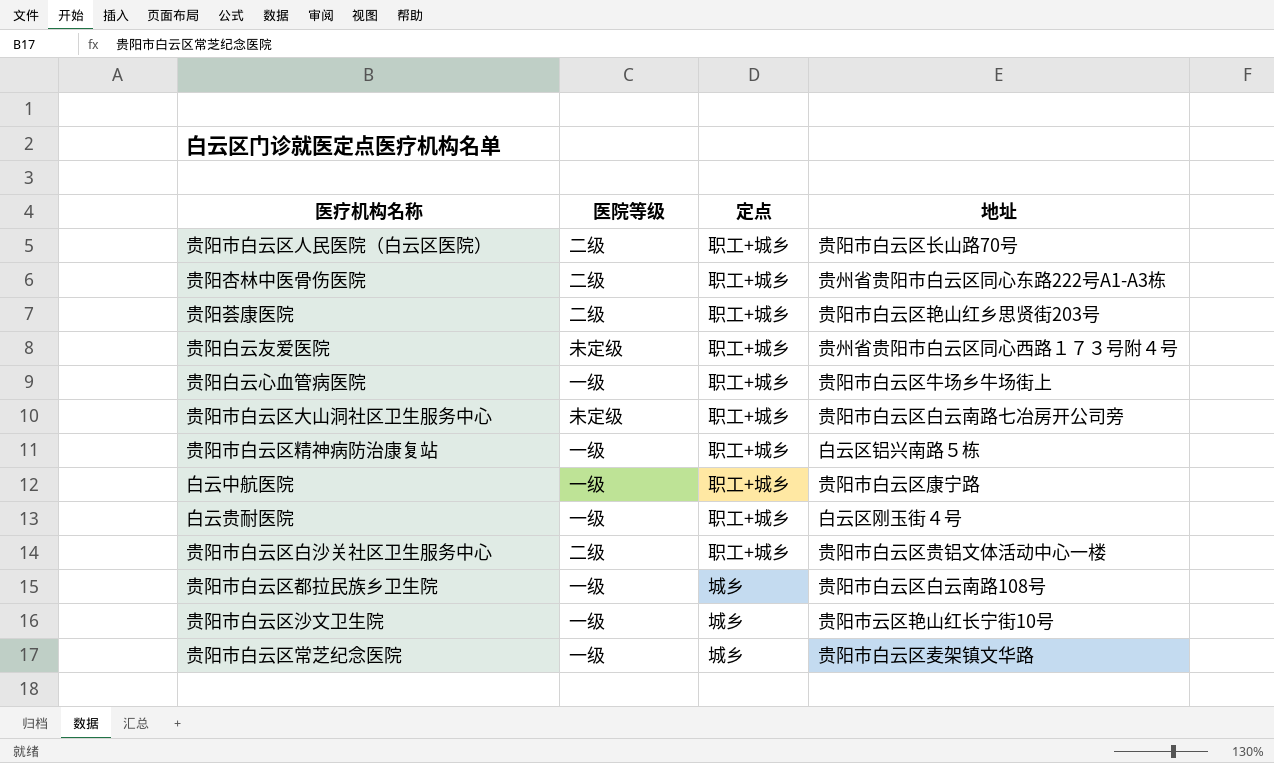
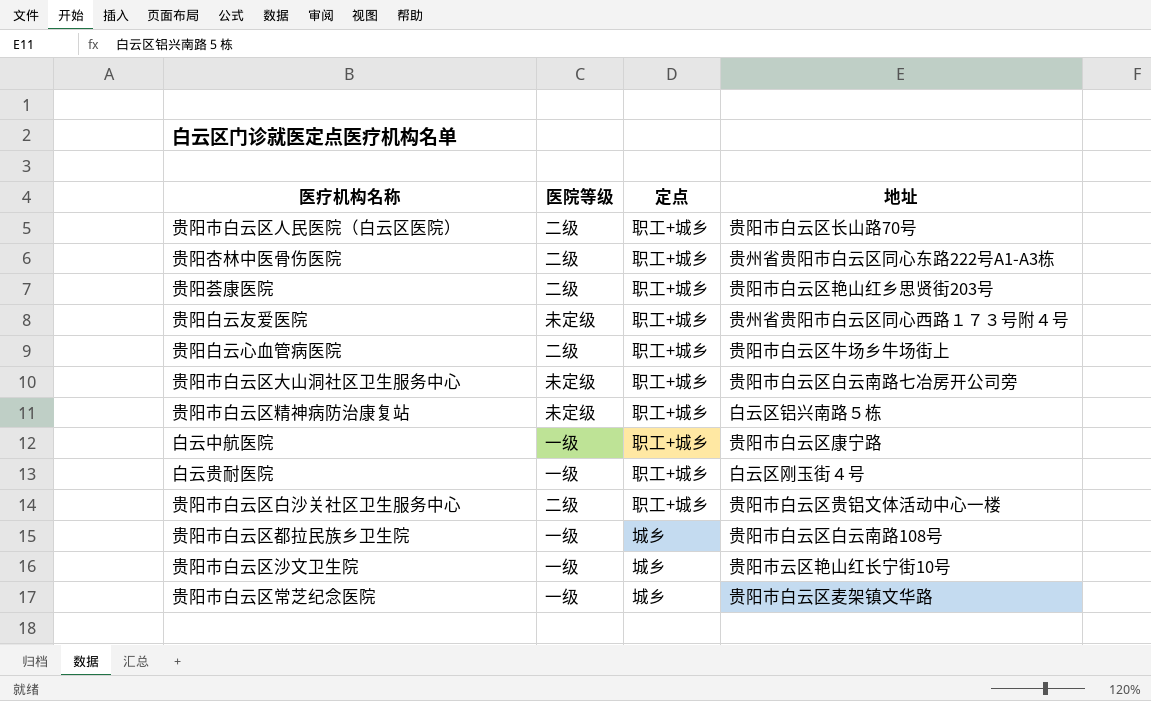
贵阳白云心血管病医院 | 医院等级: 一级 -> 二级
贵阳市白云区精神病防治康复站 | 医院等级: 一级 -> 未定级

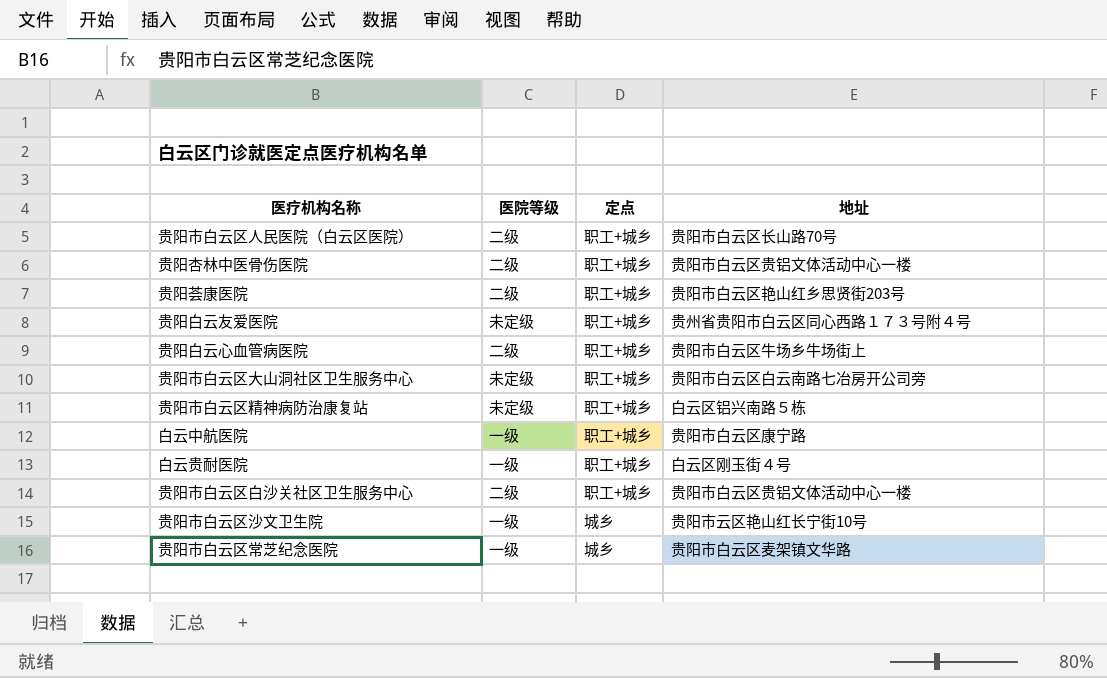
row 贵阳市白云区都拉民族乡卫生院: 一级 | 城乡 | 贵阳市白云区白云南路108号 -> none
贵阳杏林中医骨伤医院 | 地址: 贵州省贵阳市白云区同心东路222号A1-A3栋 -> 贵阳市白云区贵铝文体活动中心一楼

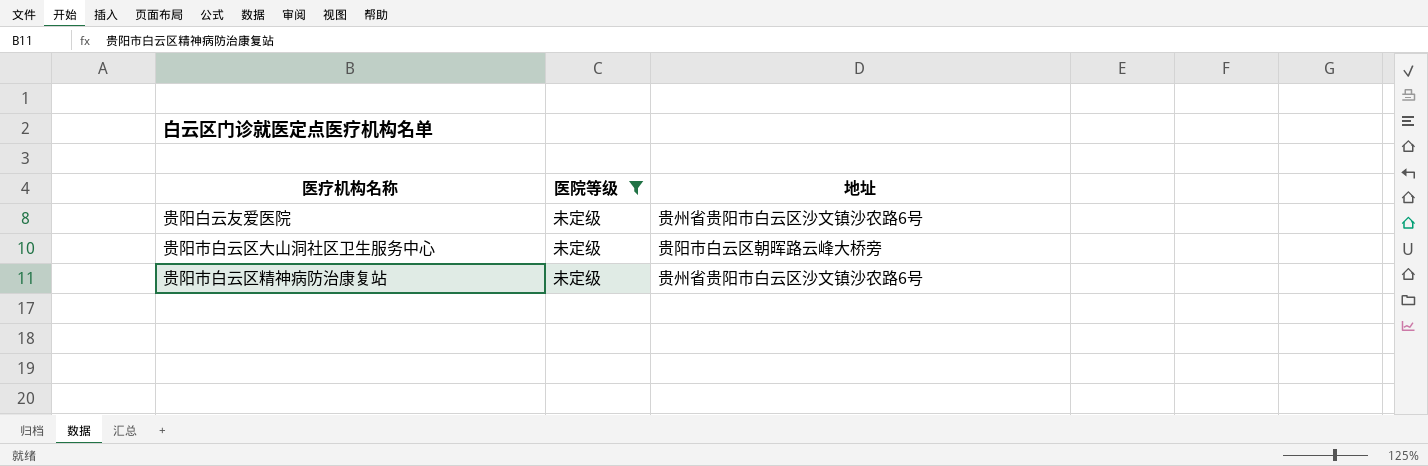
filter: none -> 医院等级 = 未定级
column 定点 | position: 3 -> none
贵阳白云友爱医院 | 地址: 贵州省贵阳市白云区同心西路１７３号附４号 -> 贵州省贵阳市白云区沙文镇沙农路6号
贵阳市白云区大山洞社区卫生服务中心 | 地址: 贵阳市白云区白云南路七冶房开公司旁 -> 贵阳市白云区朝晖路云峰大桥旁
贵阳市白云区精神病防治康复站 | 地址: 白云区铝兴南路５栋 -> 贵州省贵阳市白云区沙文镇沙农路6号

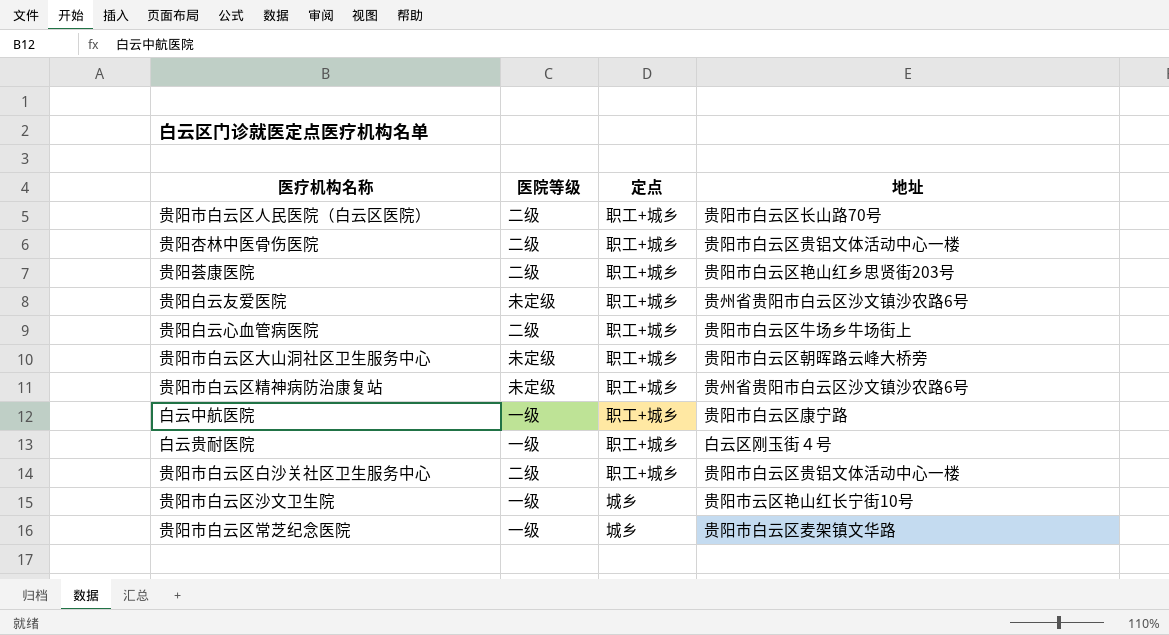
filter: 医院等级 = 未定级 -> none
column 定点 | position: none -> 3

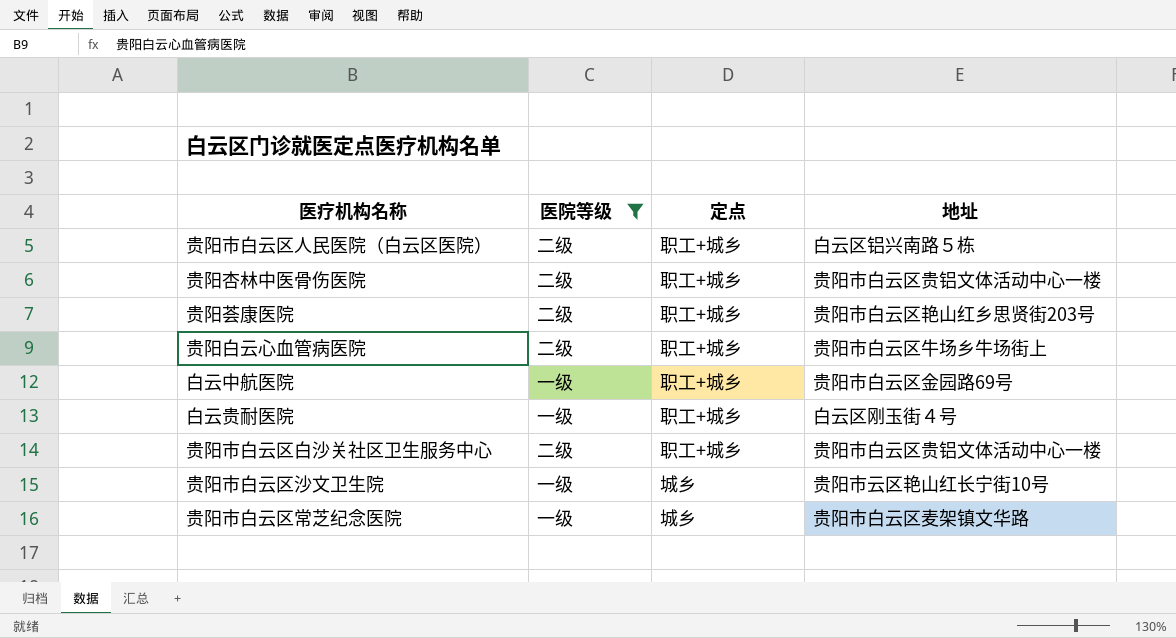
filter: none -> 医院等级 != 未定级
贵阳市白云区人民医院（白云区医院） | 地址: 贵阳市白云区长山路70号 -> 白云区铝兴南路５栋
白云中航医院 | 地址: 贵阳市白云区康宁路 -> 贵阳市白云区金园路69号

